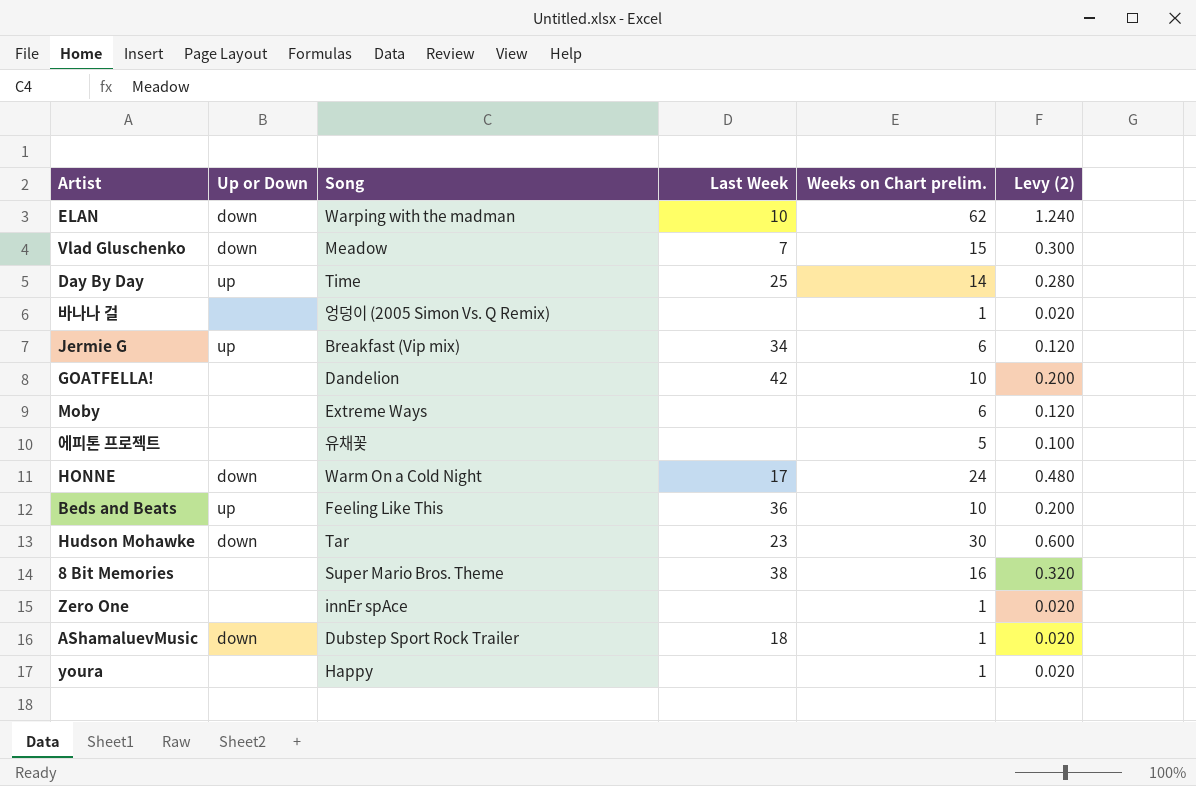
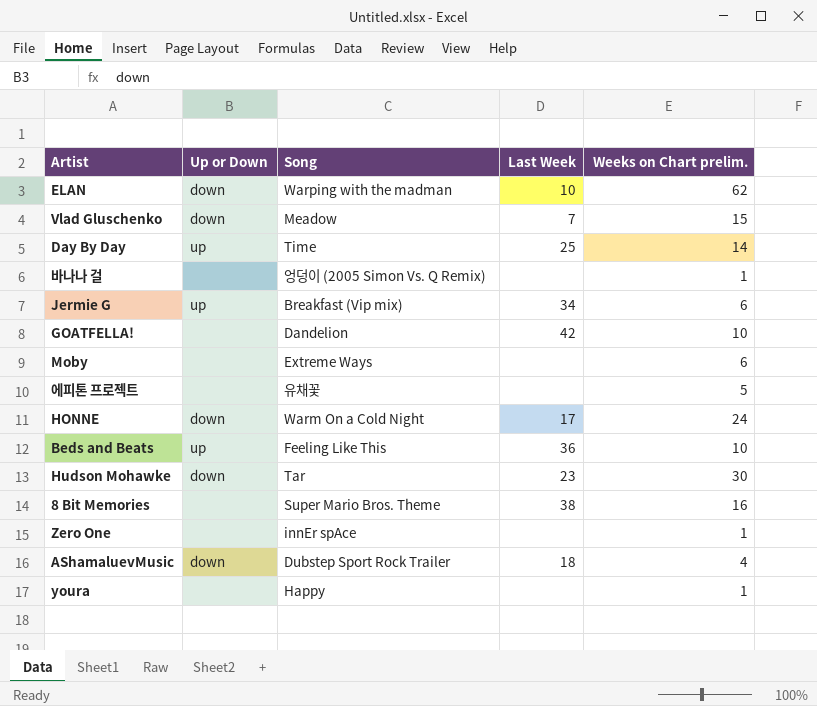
column Levy (2) | formula: [Weeks on Chart prelim.] * 0.02 -> none
AShamaluevMusic | Weeks on Chart prelim.: 1 -> 4

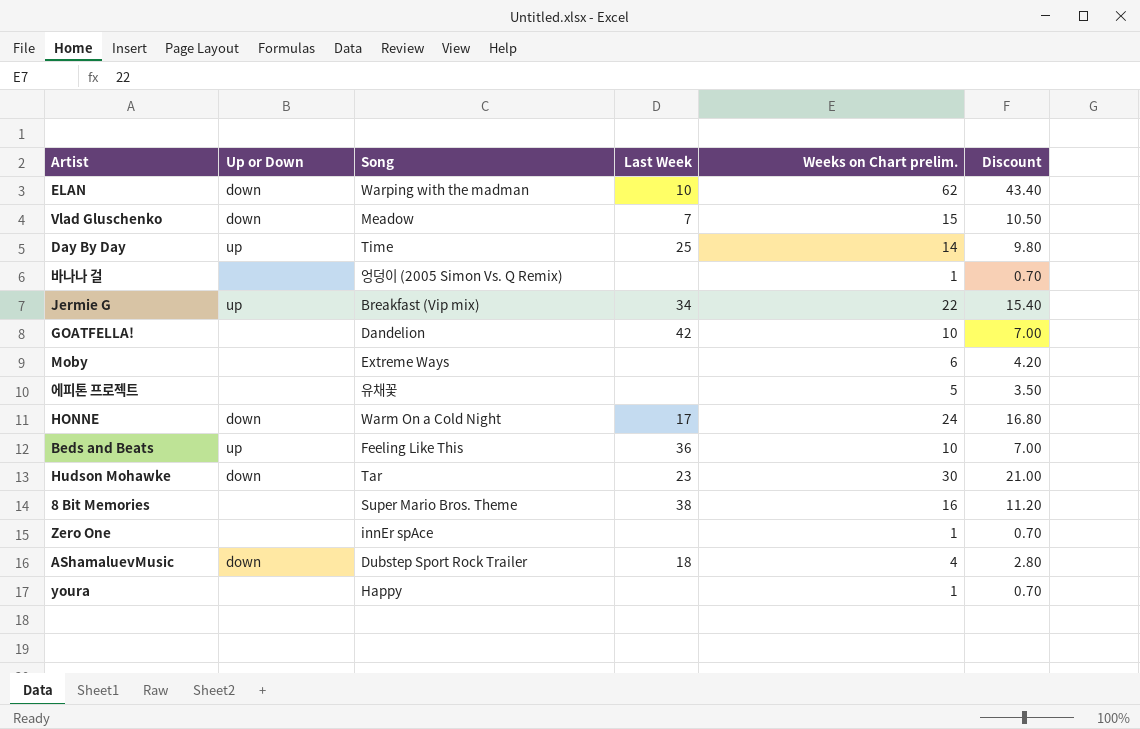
column Discount | formula: none -> [Weeks on Chart prelim.] * 0.7
Jermie G | Weeks on Chart prelim.: 6 -> 22

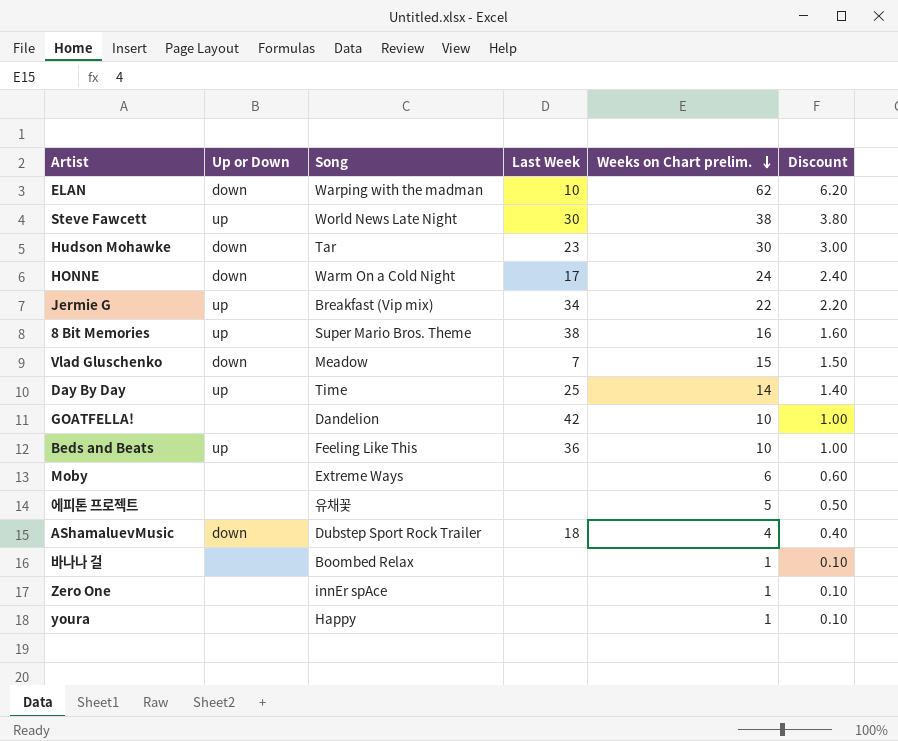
row order: none -> Weeks on Chart prelim. descending
column Discount | formula: [Weeks on Chart prelim.] * 0.7 -> [Weeks on Chart prelim.] * 0.1
row Steve Fawcett: none -> up | World News Late Night | 30 | 38 | 3.80
8 Bit Memories | Up or Down: none -> up
바나나 걸 | Song: 엉덩이 (2005 Simon Vs. Q Remix) -> Boombed Relax

